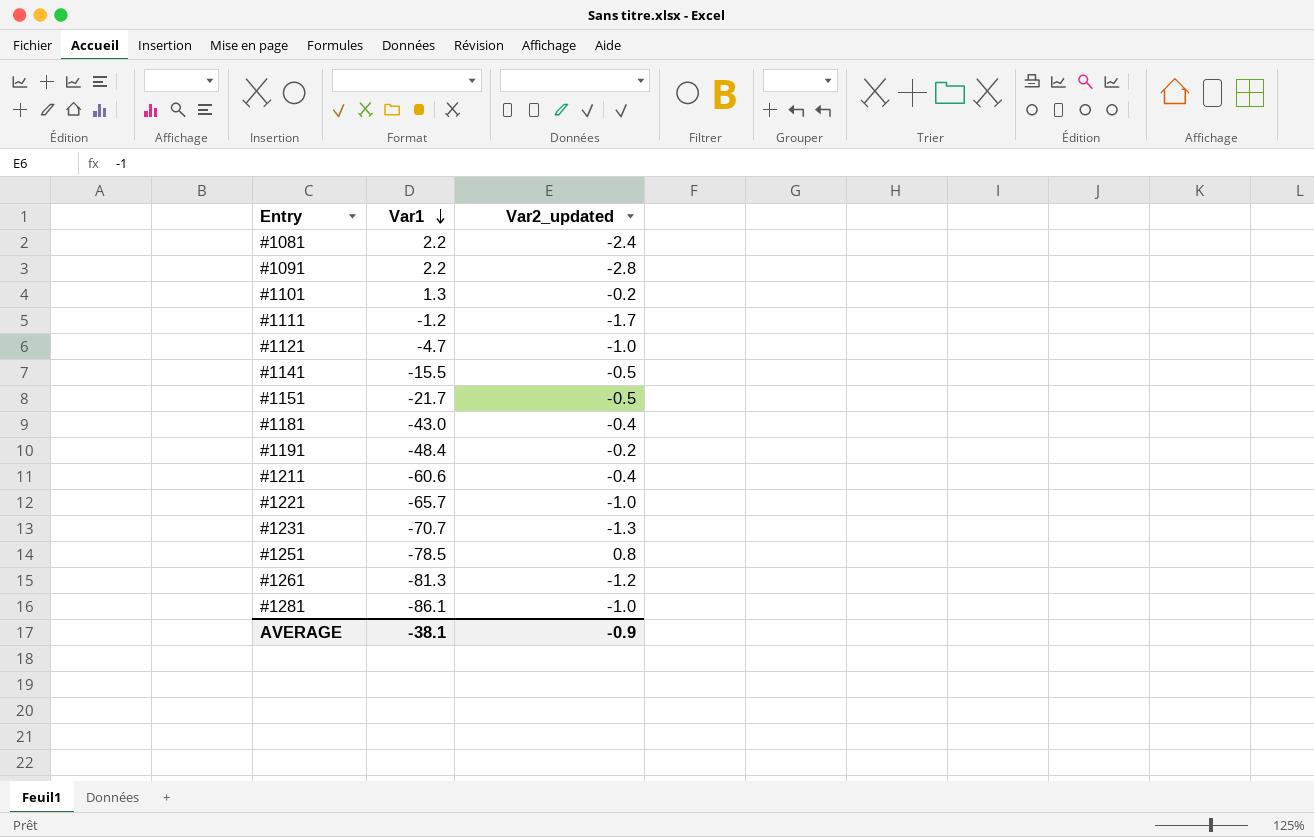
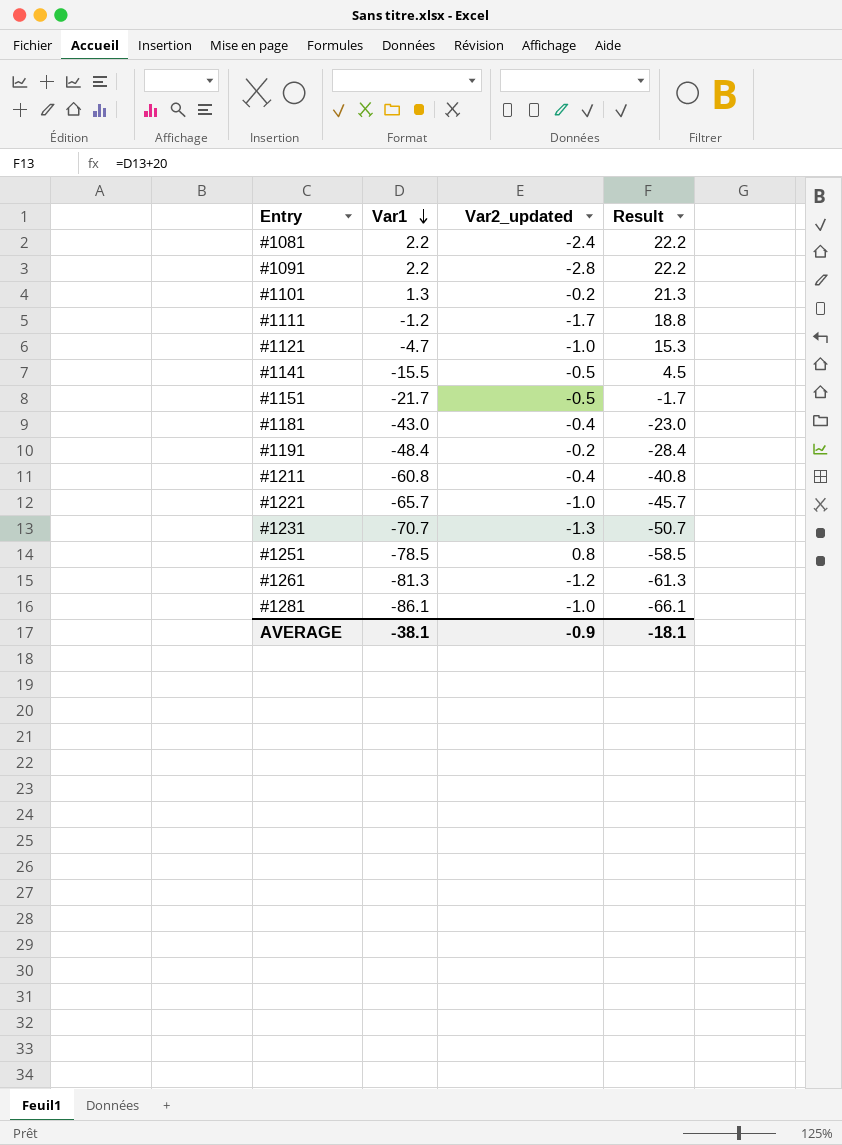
column Result | formula: none -> [Var1] + 20
#1211 | Var1: -60.6 -> -60.8

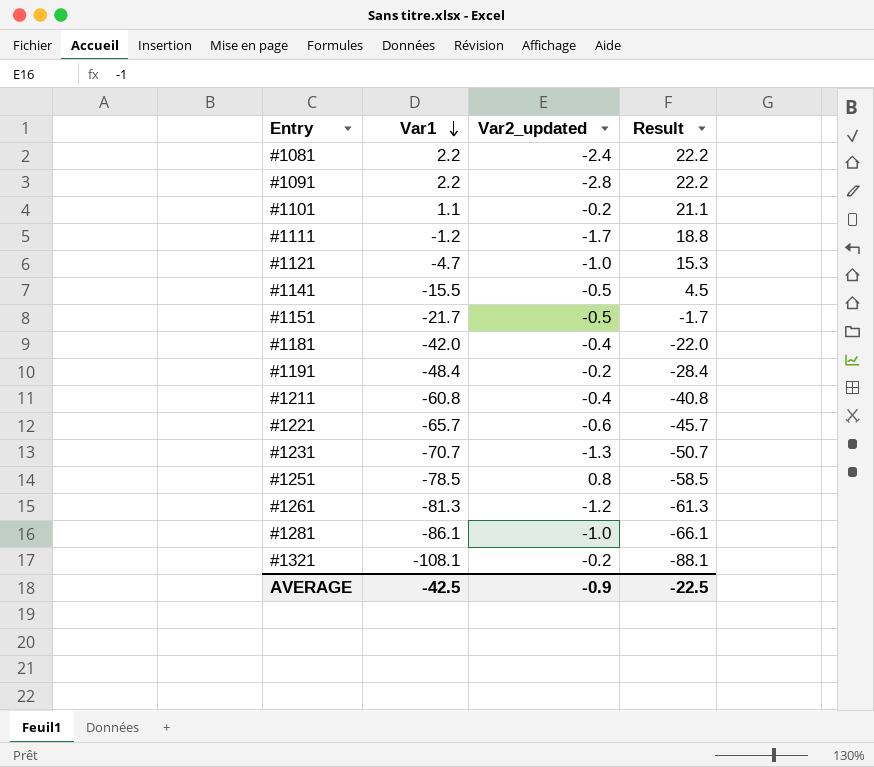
#1101 | Var1: 1.3 -> 1.1
#1101 | Result: 21.3 -> 21.1
#1181 | Var1: -43.0 -> -42.0
#1181 | Result: -23.0 -> -22.0
#1221 | Var2_updated: -1.0 -> -0.6
row #1321: none -> -108.1 | -0.2 | -88.1
AVERAGE | Var1: -38.1 -> -42.5
AVERAGE | Result: -18.1 -> -22.5

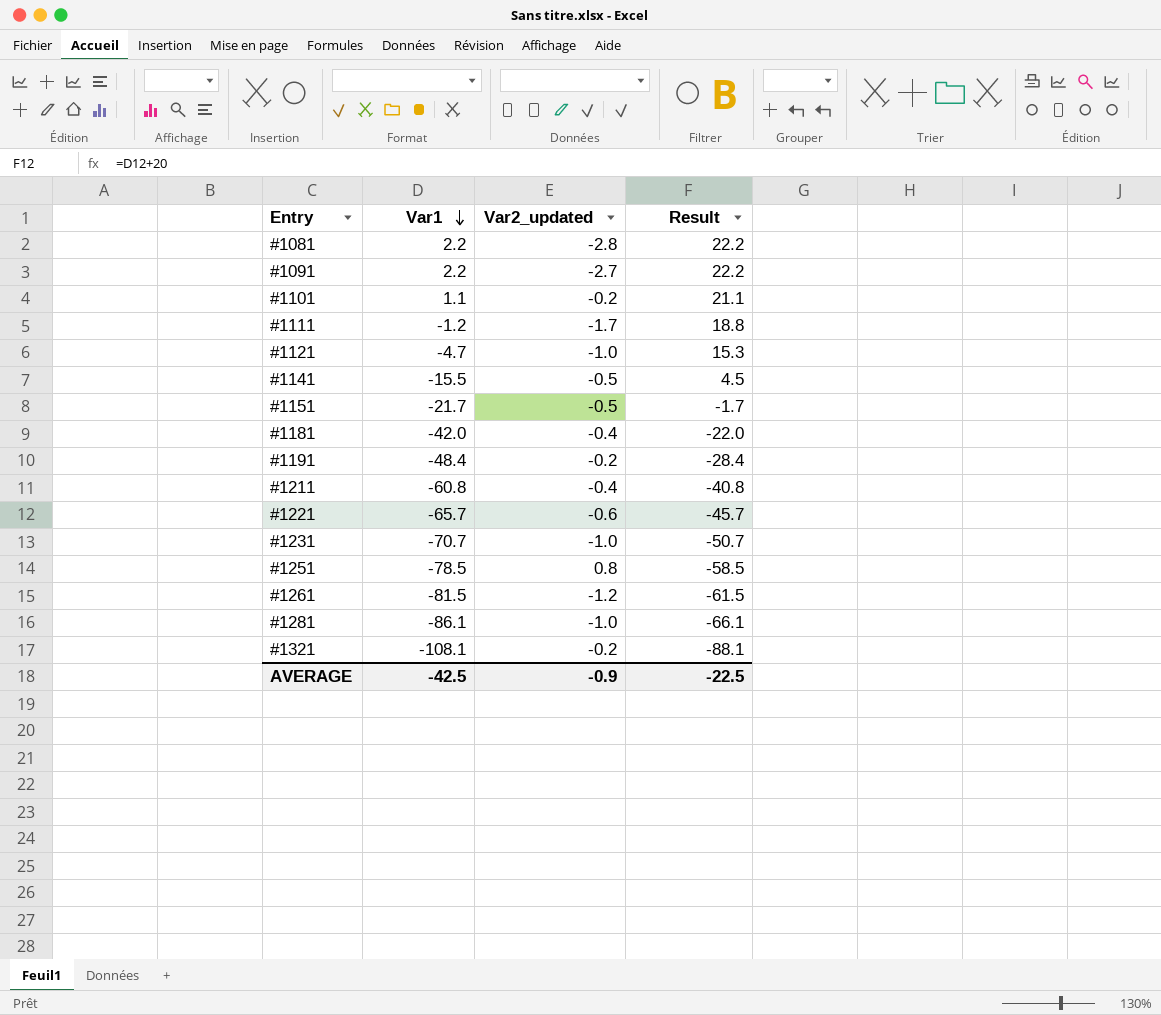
#1081 | Var2_updated: -2.4 -> -2.8
#1091 | Var2_updated: -2.8 -> -2.7
#1231 | Var2_updated: -1.3 -> -1.0
#1261 | Var1: -81.3 -> -81.5
#1261 | Result: -61.3 -> -61.5

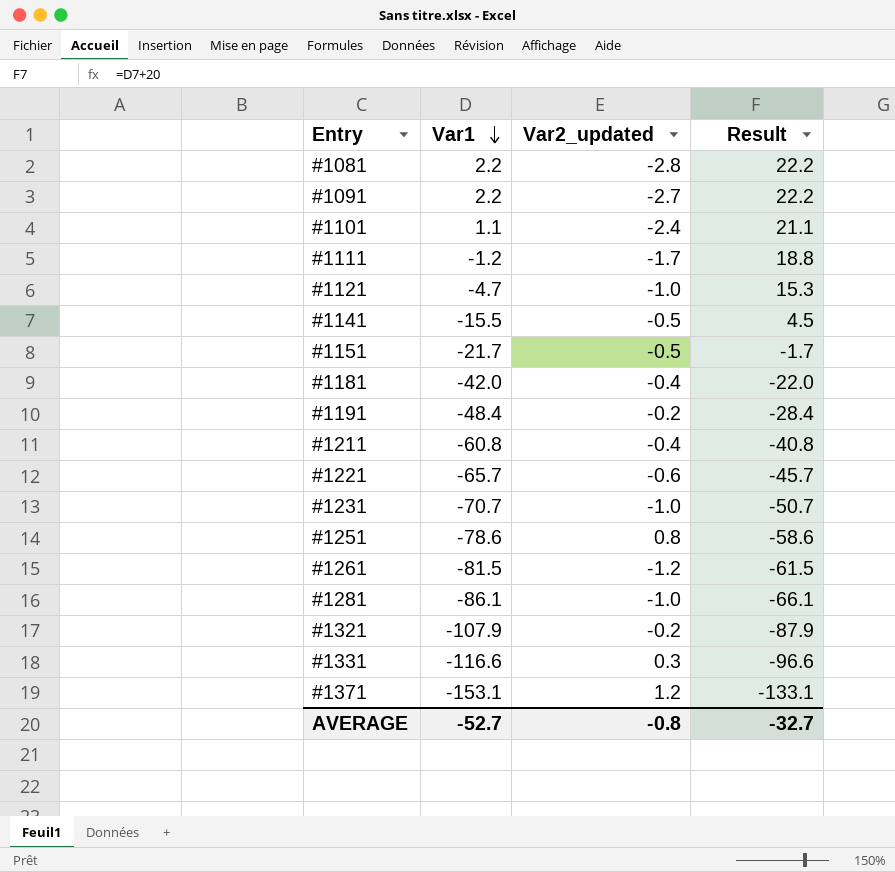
#1101 | Var2_updated: -0.2 -> -2.4
#1251 | Var1: -78.5 -> -78.6
#1251 | Result: -58.5 -> -58.6
#1321 | Var1: -108.1 -> -107.9
#1321 | Result: -88.1 -> -87.9
row #1331: none -> -116.6 | 0.3 | -96.6
row #1371: none -> -153.1 | 1.2 | -133.1
AVERAGE | Var1: -42.5 -> -52.7
AVERAGE | Var2_updated: -0.9 -> -0.8
AVERAGE | Result: -22.5 -> -32.7

